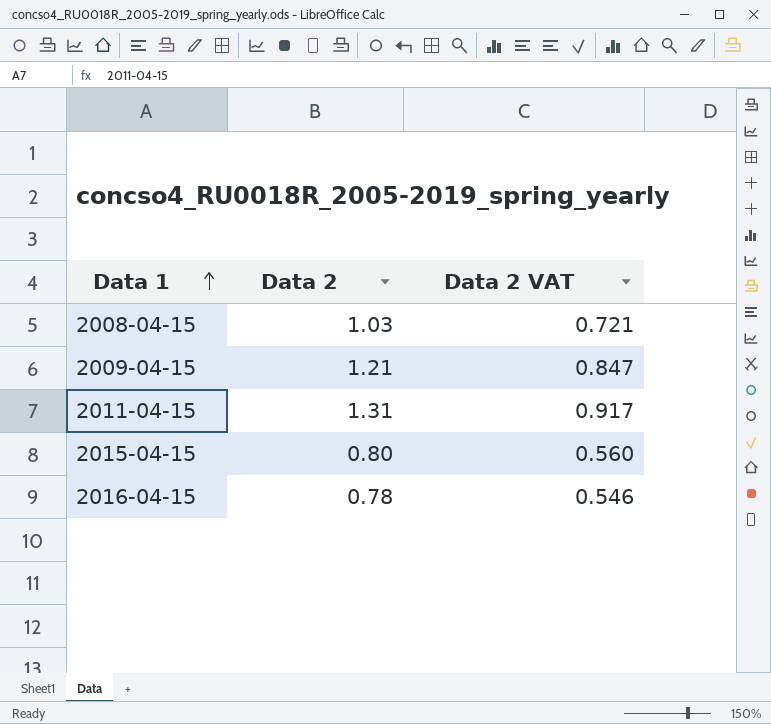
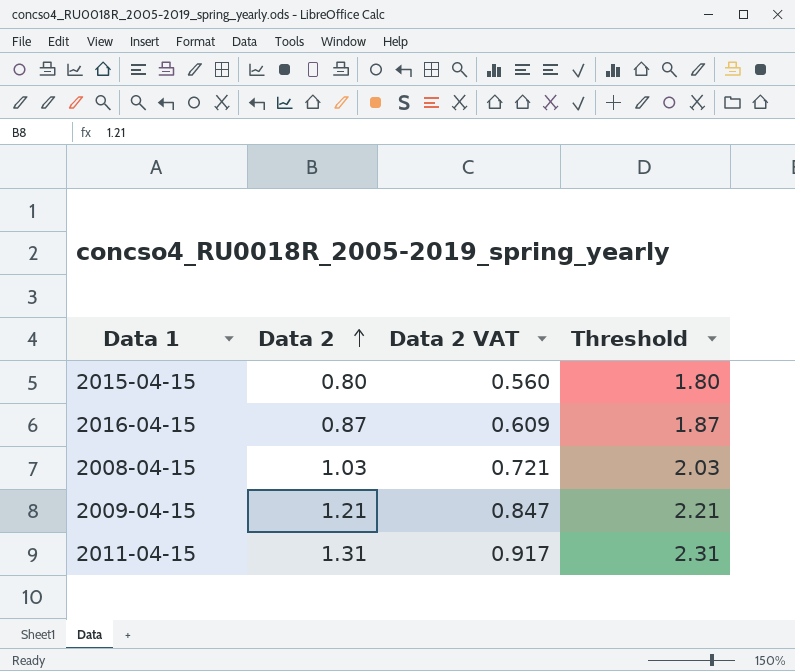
row order: Data 1 ascending -> Data 2 ascending
column Threshold | formula: none -> [Data 2] + 1
2016-04-15 | Data 2: 0.78 -> 0.87
2016-04-15 | Data 2 VAT: 0.546 -> 0.609

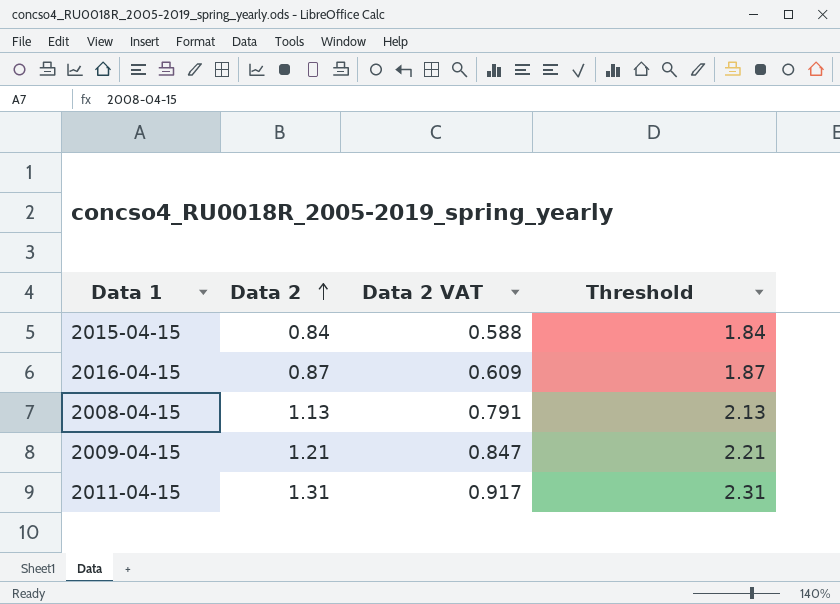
2015-04-15 | Data 2: 0.80 -> 0.84
2015-04-15 | Data 2 VAT: 0.560 -> 0.588
2015-04-15 | Threshold: 1.80 -> 1.84
2008-04-15 | Data 2: 1.03 -> 1.13
2008-04-15 | Data 2 VAT: 0.721 -> 0.791
2008-04-15 | Threshold: 2.03 -> 2.13

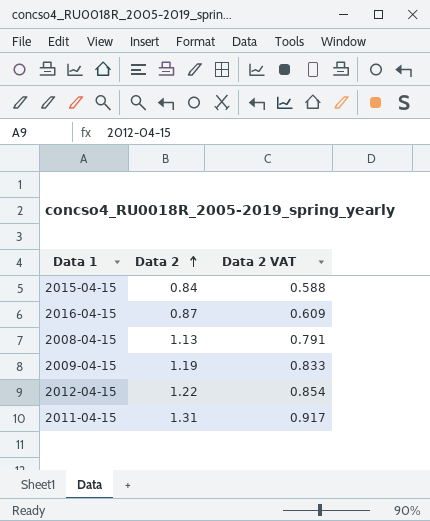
column Threshold | formula: [Data 2] + 1 -> none
2009-04-15 | Data 2: 1.21 -> 1.19
2009-04-15 | Data 2 VAT: 0.847 -> 0.833
row 2012-04-15: none -> 1.22 | 0.854

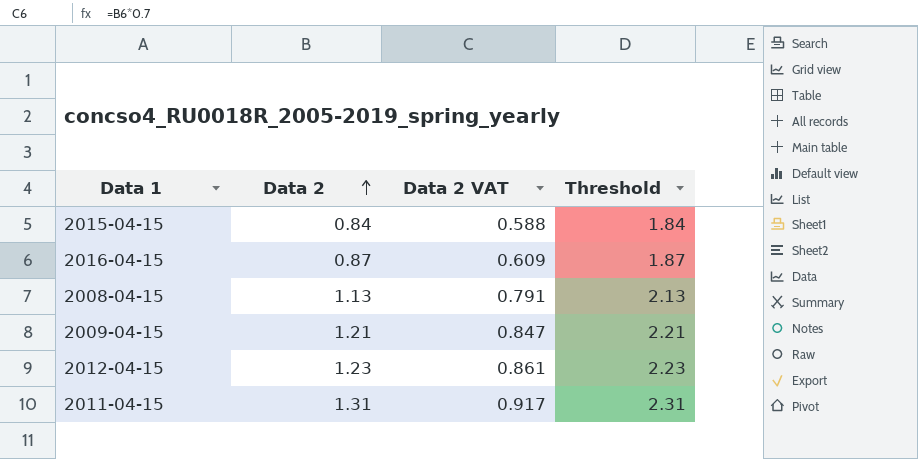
column Threshold | formula: none -> [Data 2] + 1
2009-04-15 | Data 2: 1.19 -> 1.21
2009-04-15 | Data 2 VAT: 0.833 -> 0.847
2012-04-15 | Data 2: 1.22 -> 1.23
2012-04-15 | Data 2 VAT: 0.854 -> 0.861

